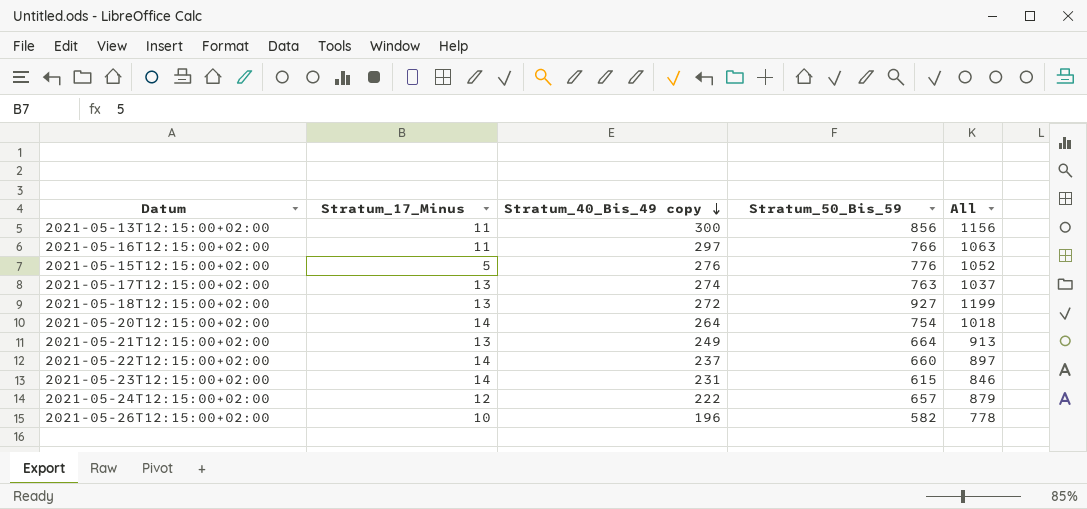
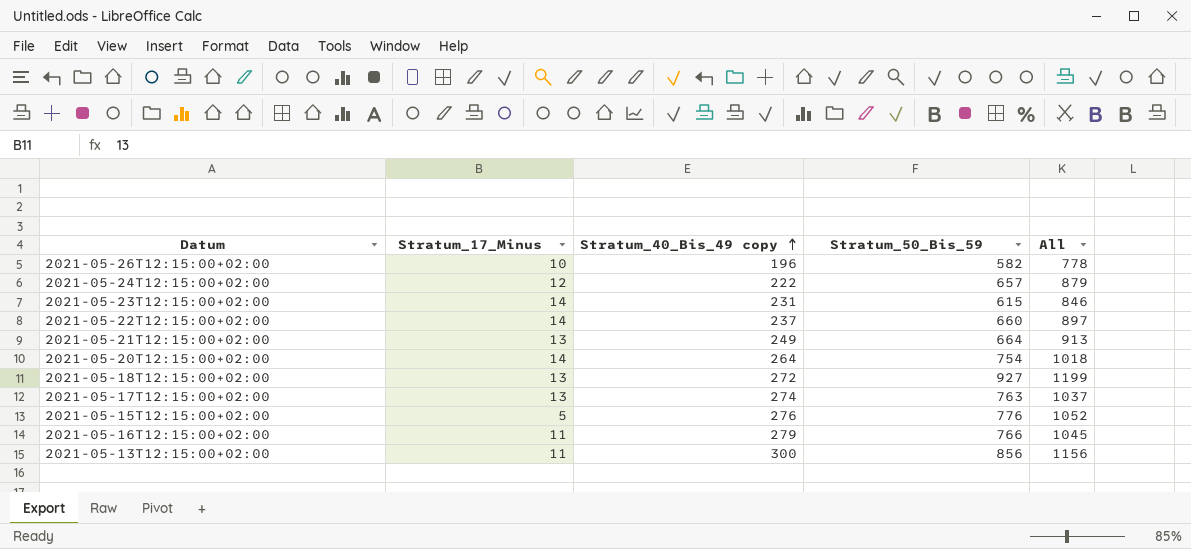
row order: Stratum_40_Bis_49 copy descending -> Stratum_40_Bis_49 copy ascending
2021-05-16T12:15:00+02:00 | Stratum_40_Bis_49 copy: 297 -> 279
2021-05-16T12:15:00+02:00 | All: 1063 -> 1045

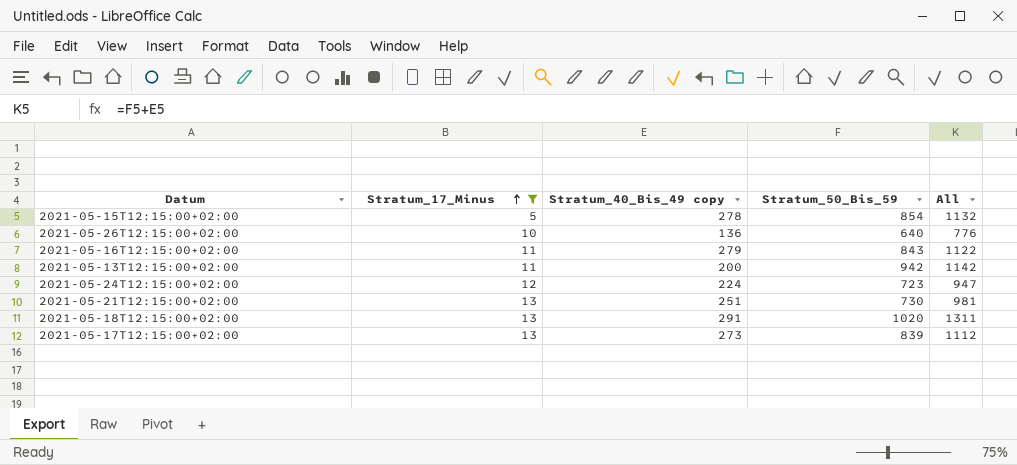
filter: none -> Stratum_17_Minus != 14
row order: Stratum_40_Bis_49 copy ascending -> Stratum_17_Minus ascending
2021-05-15T12:15:00+02:00 | Stratum_40_Bis_49 copy: 276 -> 278
2021-05-15T12:15:00+02:00 | Stratum_50_Bis_59: 776 -> 854
2021-05-15T12:15:00+02:00 | All: 1052 -> 1132
2021-05-26T12:15:00+02:00 | Stratum_40_Bis_49 copy: 196 -> 136
2021-05-26T12:15:00+02:00 | Stratum_50_Bis_59: 582 -> 640
2021-05-26T12:15:00+02:00 | All: 778 -> 776
2021-05-16T12:15:00+02:00 | Stratum_50_Bis_59: 766 -> 843
2021-05-16T12:15:00+02:00 | All: 1045 -> 1122
2021-05-13T12:15:00+02:00 | Stratum_40_Bis_49 copy: 300 -> 200
2021-05-13T12:15:00+02:00 | Stratum_50_Bis_59: 856 -> 942
2021-05-13T12:15:00+02:00 | All: 1156 -> 1142
2021-05-24T12:15:00+02:00 | Stratum_40_Bis_49 copy: 222 -> 224
2021-05-24T12:15:00+02:00 | Stratum_50_Bis_59: 657 -> 723
2021-05-24T12:15:00+02:00 | All: 879 -> 947
2021-05-21T12:15:00+02:00 | Stratum_40_Bis_49 copy: 249 -> 251
2021-05-21T12:15:00+02:00 | Stratum_50_Bis_59: 664 -> 730
2021-05-21T12:15:00+02:00 | All: 913 -> 981
2021-05-18T12:15:00+02:00 | Stratum_40_Bis_49 copy: 272 -> 291
2021-05-18T12:15:00+02:00 | Stratum_50_Bis_59: 927 -> 1020
2021-05-18T12:15:00+02:00 | All: 1199 -> 1311
2021-05-17T12:15:00+02:00 | Stratum_40_Bis_49 copy: 274 -> 273
2021-05-17T12:15:00+02:00 | Stratum_50_Bis_59: 763 -> 839
2021-05-17T12:15:00+02:00 | All: 1037 -> 1112

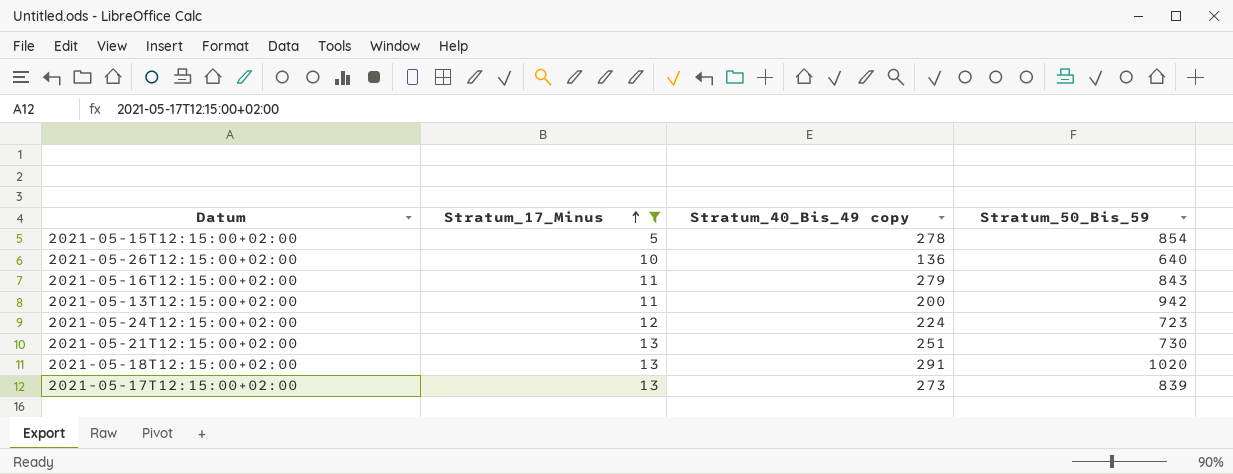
column All | formula: [Stratum_40_Bis_49 copy] + [Stratum_50_Bis_59] -> none

